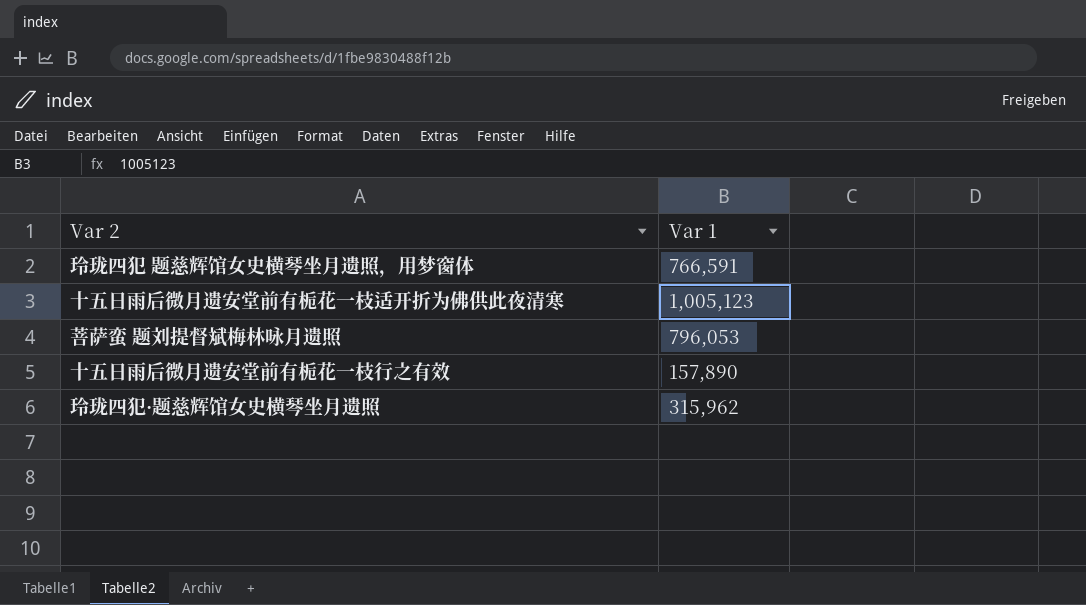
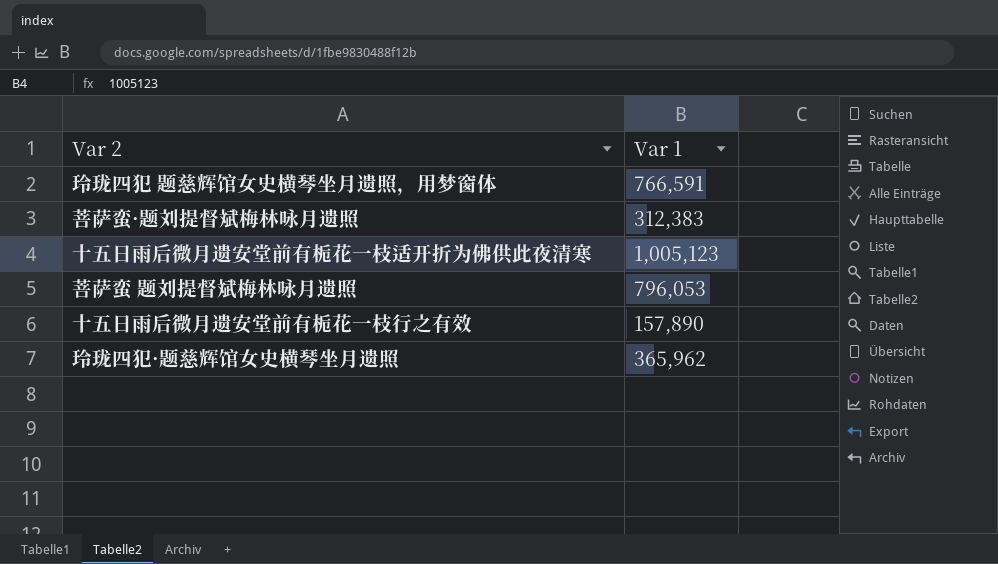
row 菩萨蛮·题刘提督斌梅林咏月遗照: none -> 312,383
玲珑四犯·题慈辉馆女史横琴坐月遗照 | Var 1: 315,962 -> 365,962

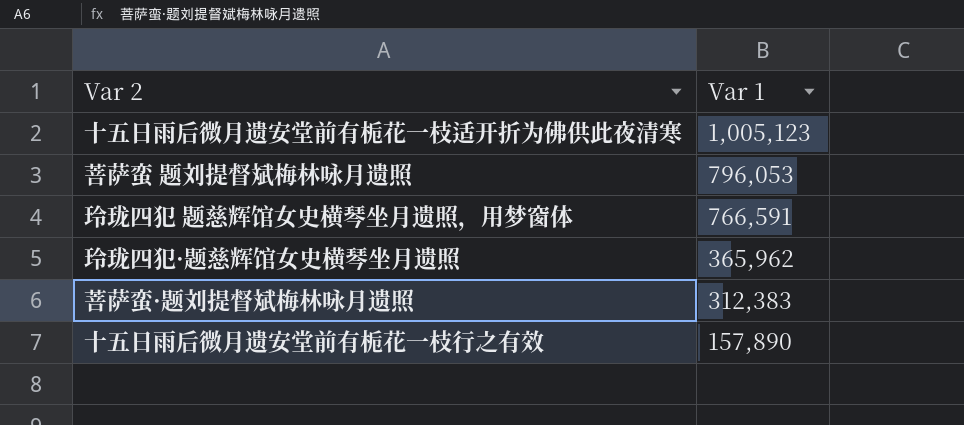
row order: none -> Var 1 descending

